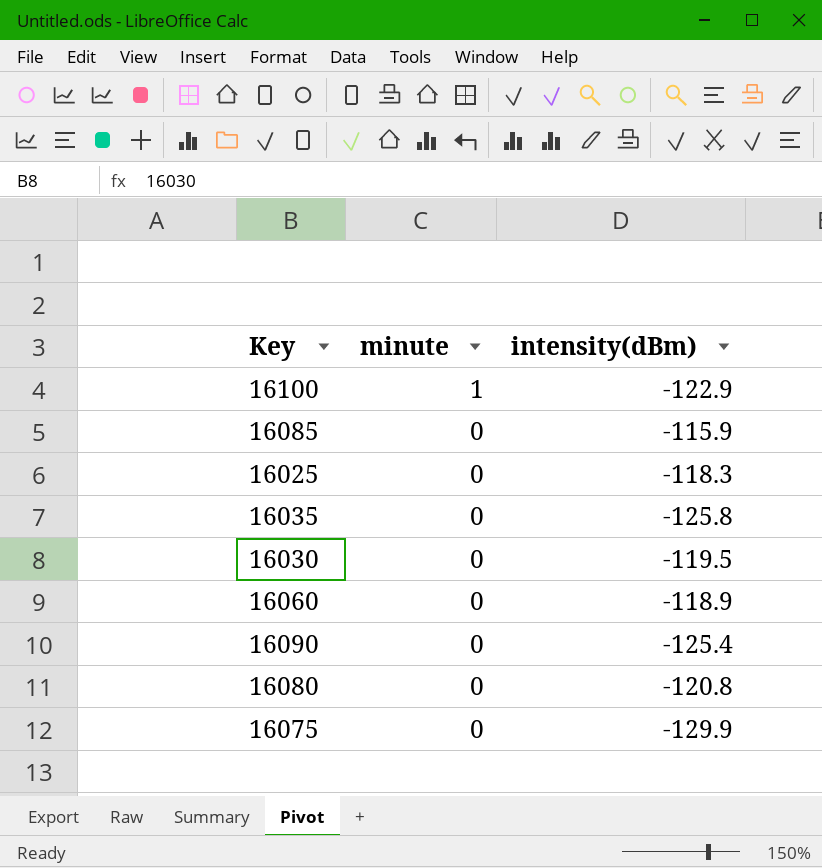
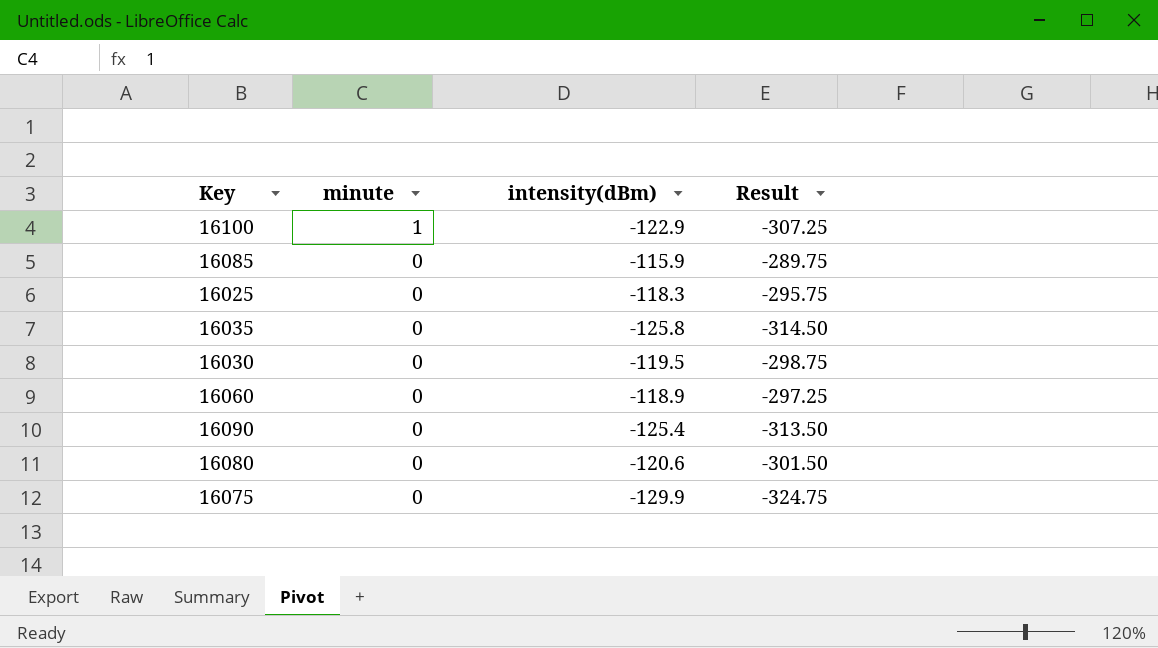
column Result | formula: none -> [intensity(dBm)] * 2.5
16080 | intensity(dBm): -120.8 -> -120.6

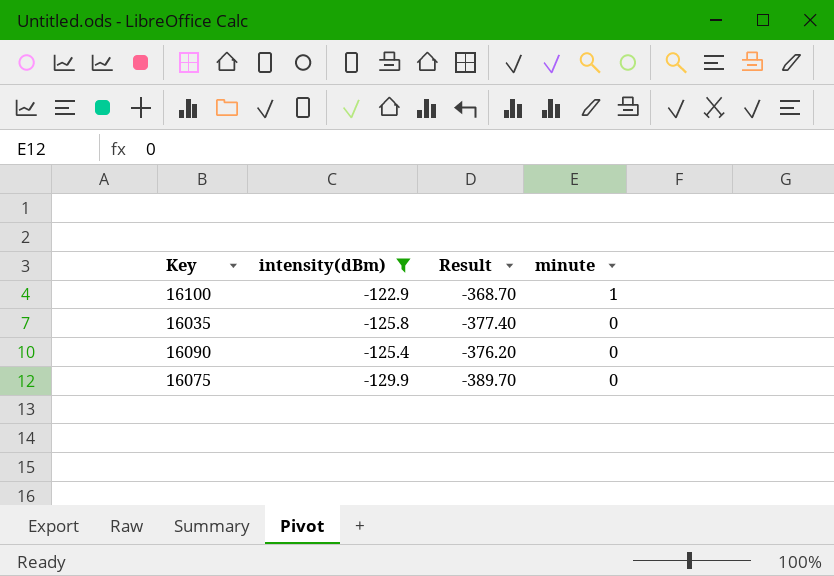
filter: none -> intensity(dBm) <= -122.9
column Result | formula: [intensity(dBm)] * 2.5 -> [intensity(dBm)] * 3
column minute | position: 2 -> 4

